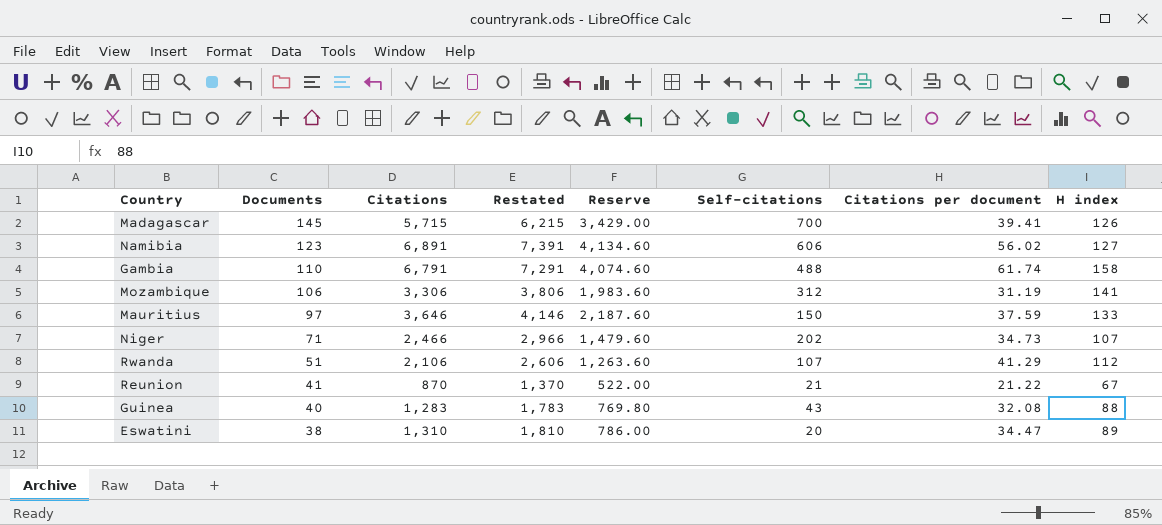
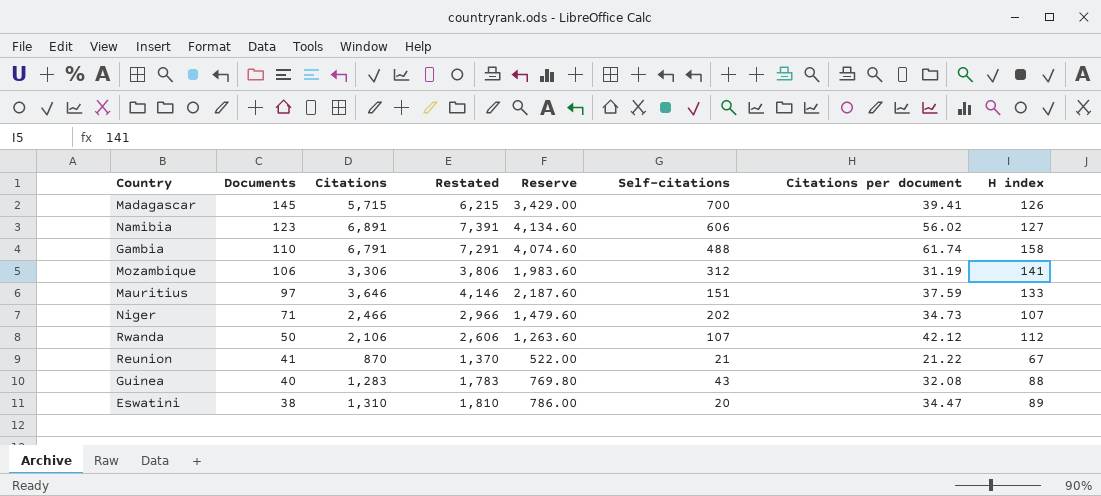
Mauritius | Self-citations: 150 -> 151
Rwanda | Documents: 51 -> 50
Rwanda | Citations per document: 41.29 -> 42.12

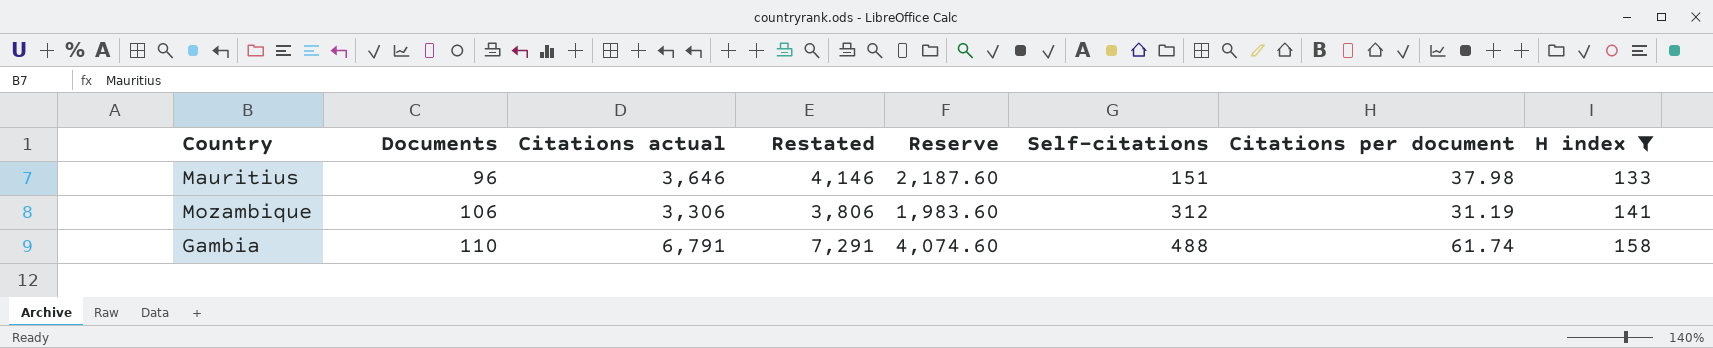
filter: none -> H index >= 133
row order: Documents descending -> Documents ascending
column name: Citations -> Citations actual
Mauritius | Documents: 97 -> 96
Mauritius | Citations per document: 37.59 -> 37.98

